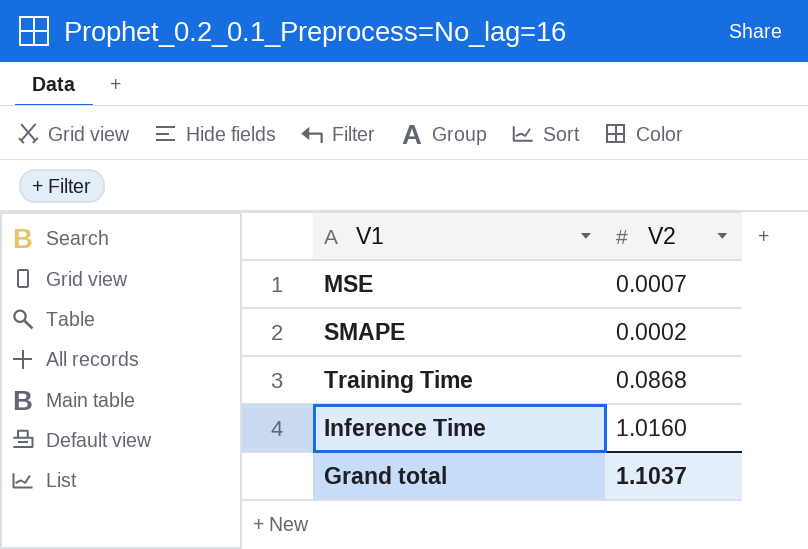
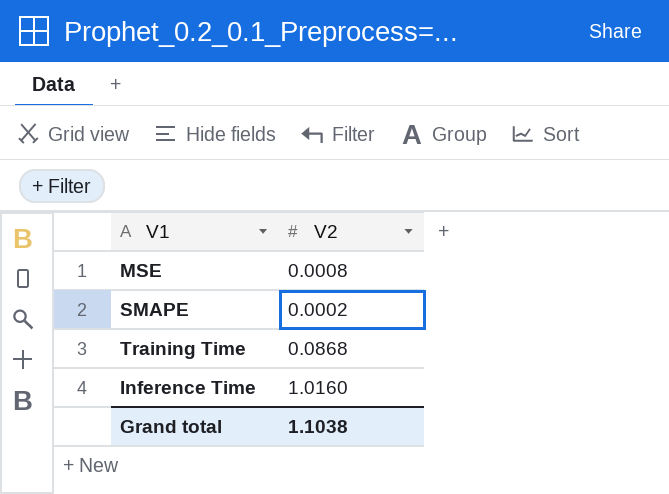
MSE | V2: 0.0007 -> 0.0008
Grand total | V2: 1.1037 -> 1.1038

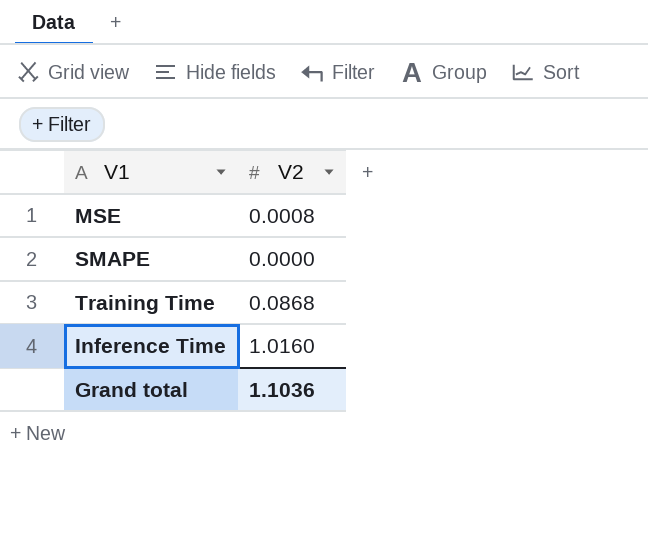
SMAPE | V2: 0.0002 -> 0.0000
Grand total | V2: 1.1038 -> 1.1036

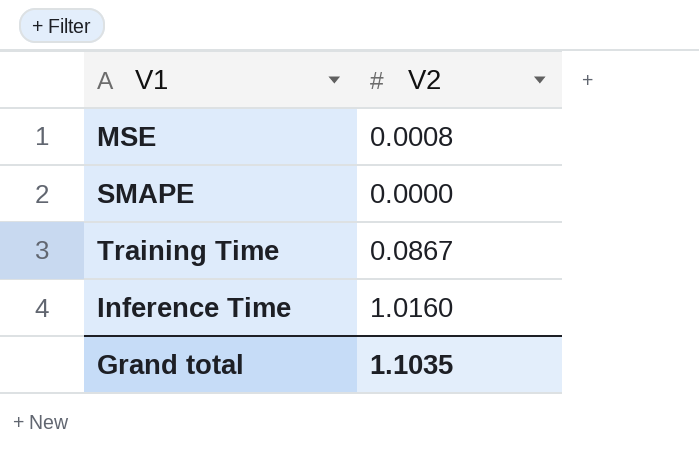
Training Time | V2: 0.0868 -> 0.0867
Grand total | V2: 1.1036 -> 1.1035

